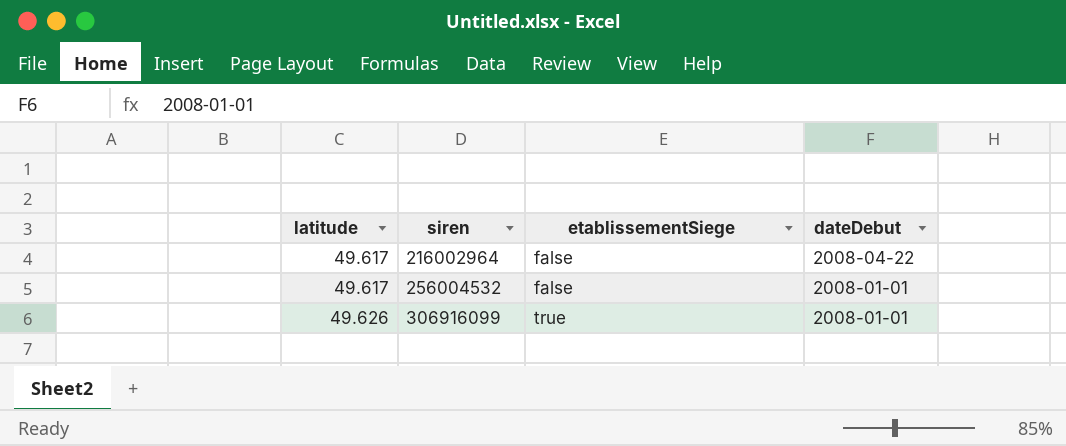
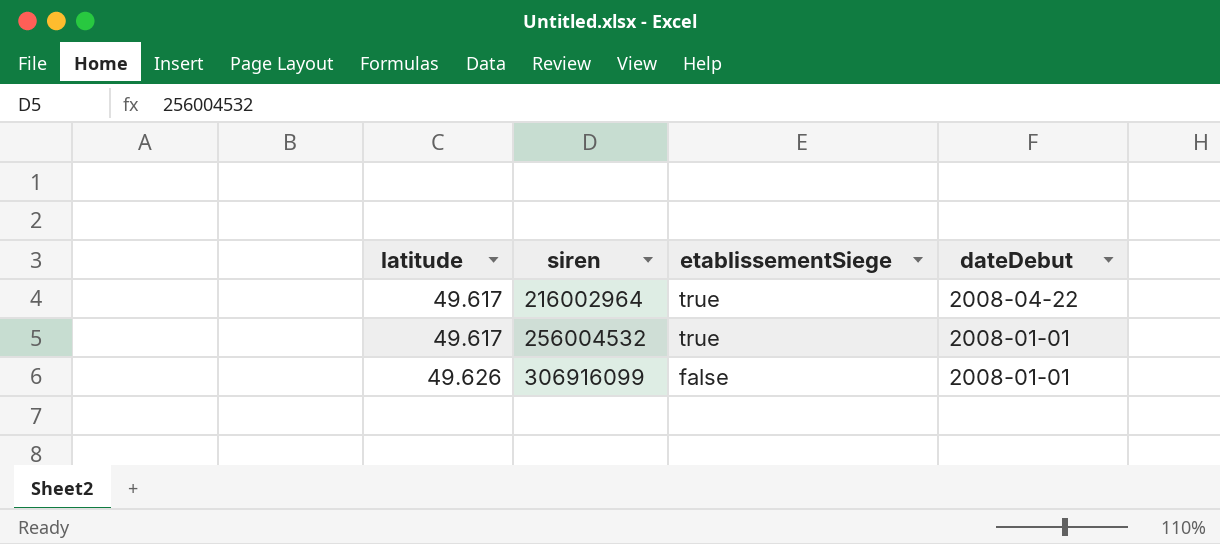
216002964 | etablissementSiege: false -> true
256004532 | etablissementSiege: false -> true
306916099 | etablissementSiege: true -> false

